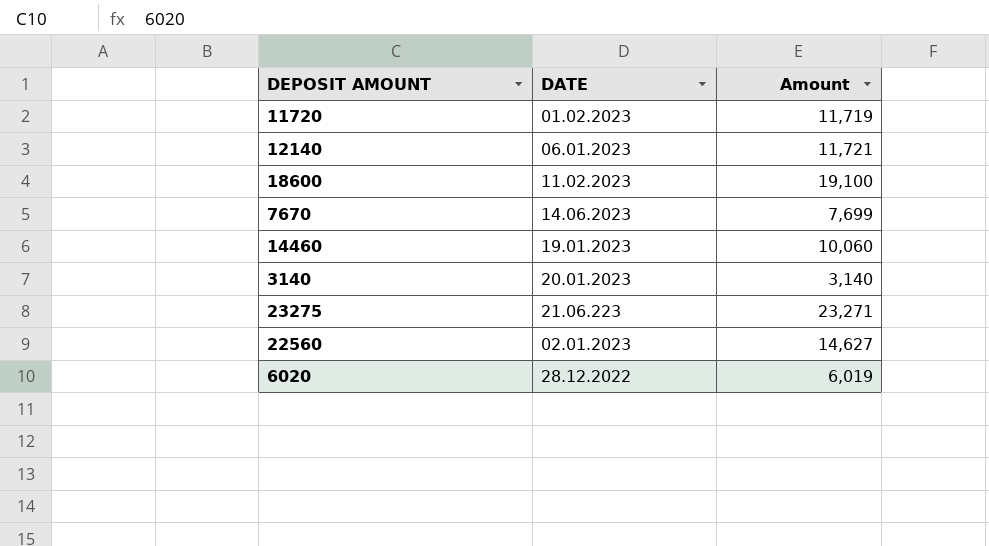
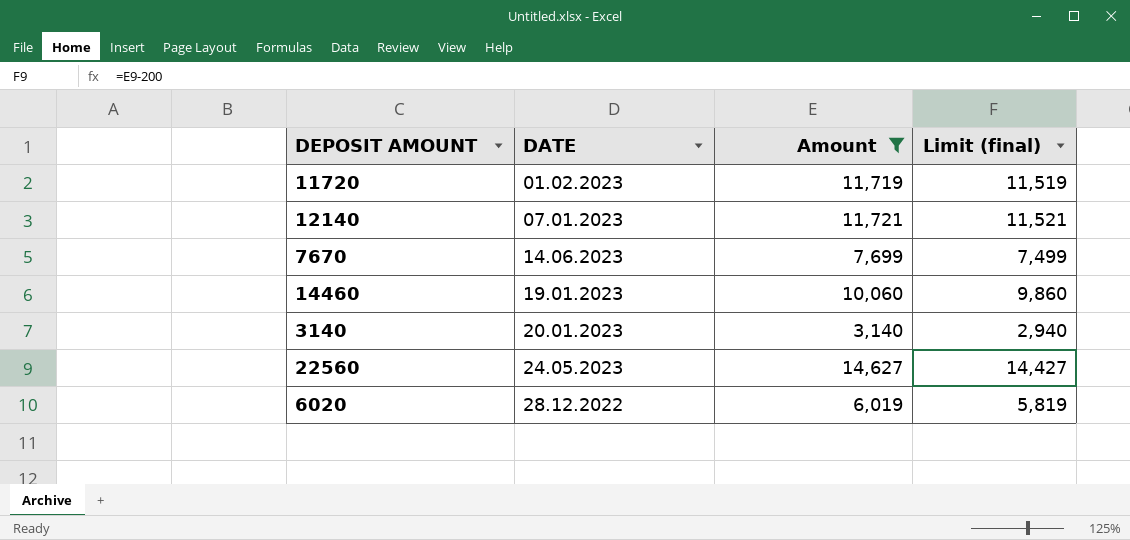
filter: none -> Amount <= 14,627
column Limit (final) | formula: none -> [Amount] - 200
12140 | DATE: 06.01.2023 -> 07.01.2023
22560 | DATE: 02.01.2023 -> 24.05.2023

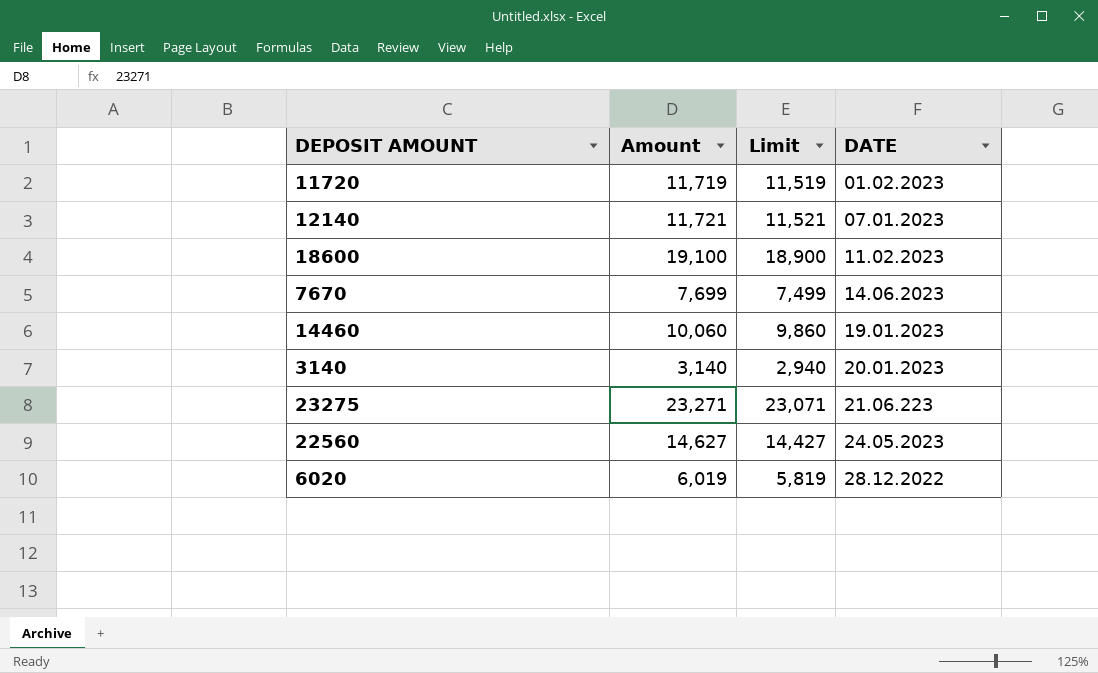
filter: Amount <= 14,627 -> none
column name: Limit (final) -> Limit
column DATE | position: 2 -> 4

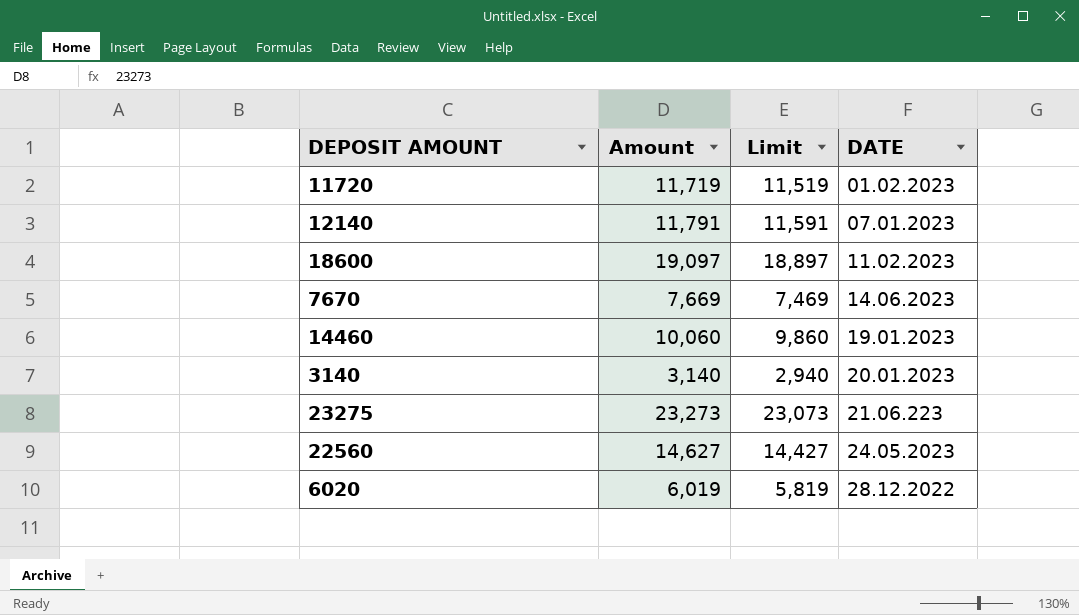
12140 | Amount: 11,721 -> 11,791
12140 | Limit: 11,521 -> 11,591
18600 | Amount: 19,100 -> 19,097
18600 | Limit: 18,900 -> 18,897
7670 | Amount: 7,699 -> 7,669
7670 | Limit: 7,499 -> 7,469
23275 | Amount: 23,271 -> 23,273
23275 | Limit: 23,071 -> 23,073

